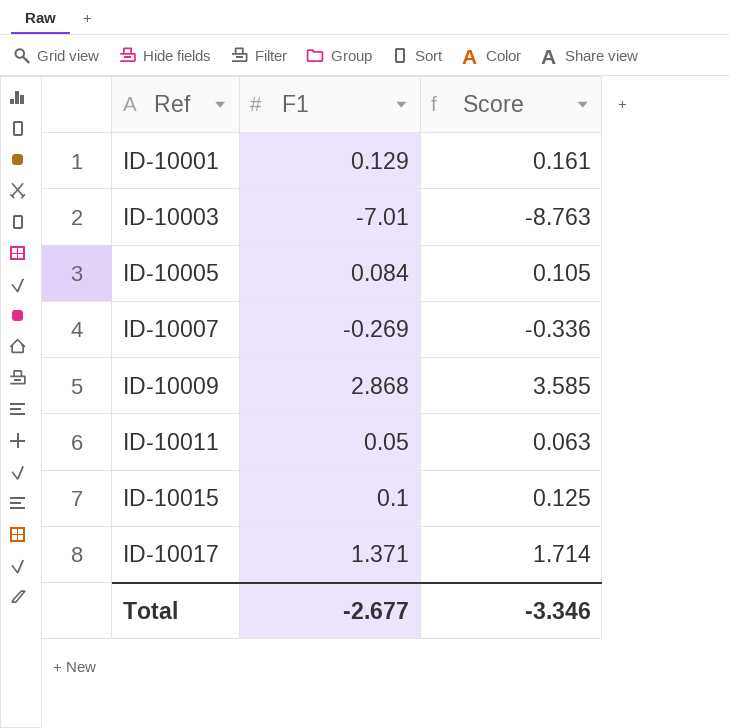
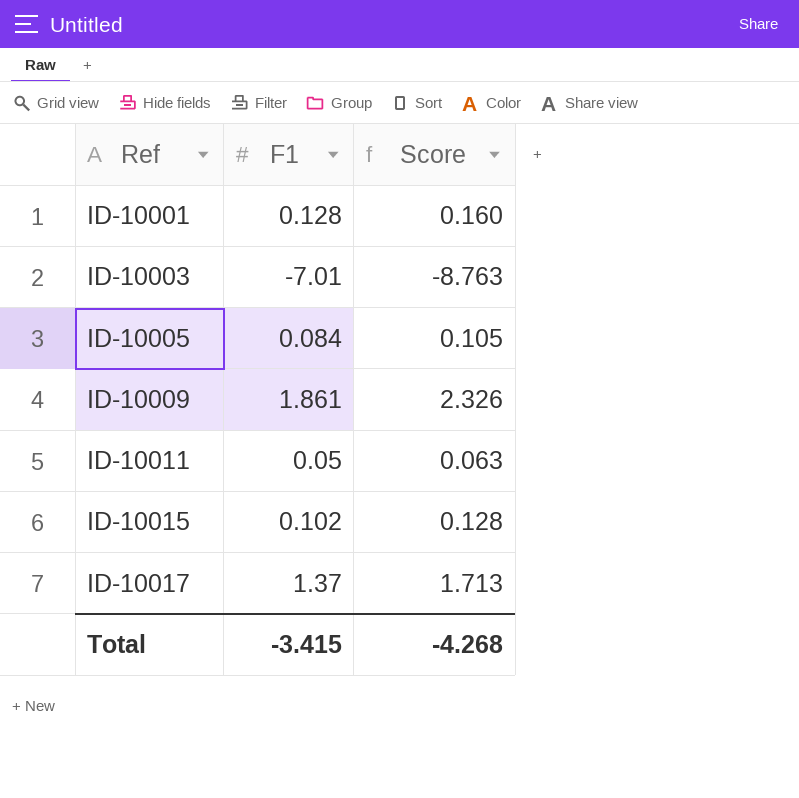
row ID-10007: -0.269 | -0.336 -> none
ID-10001 | F1: 0.129 -> 0.128
ID-10001 | Score: 0.161 -> 0.160
ID-10009 | F1: 2.868 -> 1.861
ID-10009 | Score: 3.585 -> 2.326
ID-10015 | F1: 0.1 -> 0.102
ID-10015 | Score: 0.125 -> 0.128
ID-10017 | F1: 1.371 -> 1.37
ID-10017 | Score: 1.714 -> 1.713
Total | F1: -2.677 -> -3.415
Total | Score: -3.346 -> -4.268

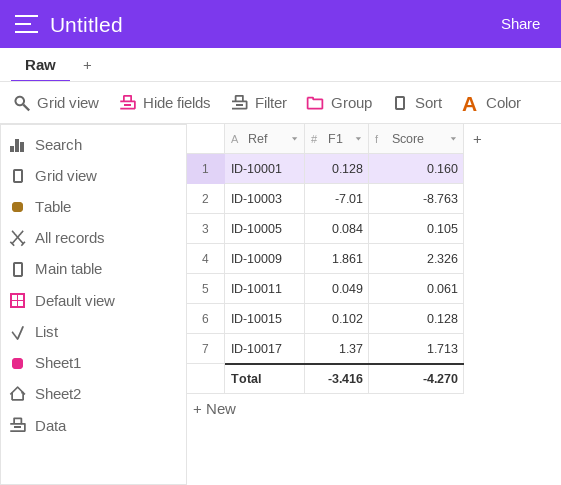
ID-10011 | F1: 0.05 -> 0.049
ID-10011 | Score: 0.063 -> 0.061
Total | F1: -3.415 -> -3.416
Total | Score: -4.268 -> -4.270

